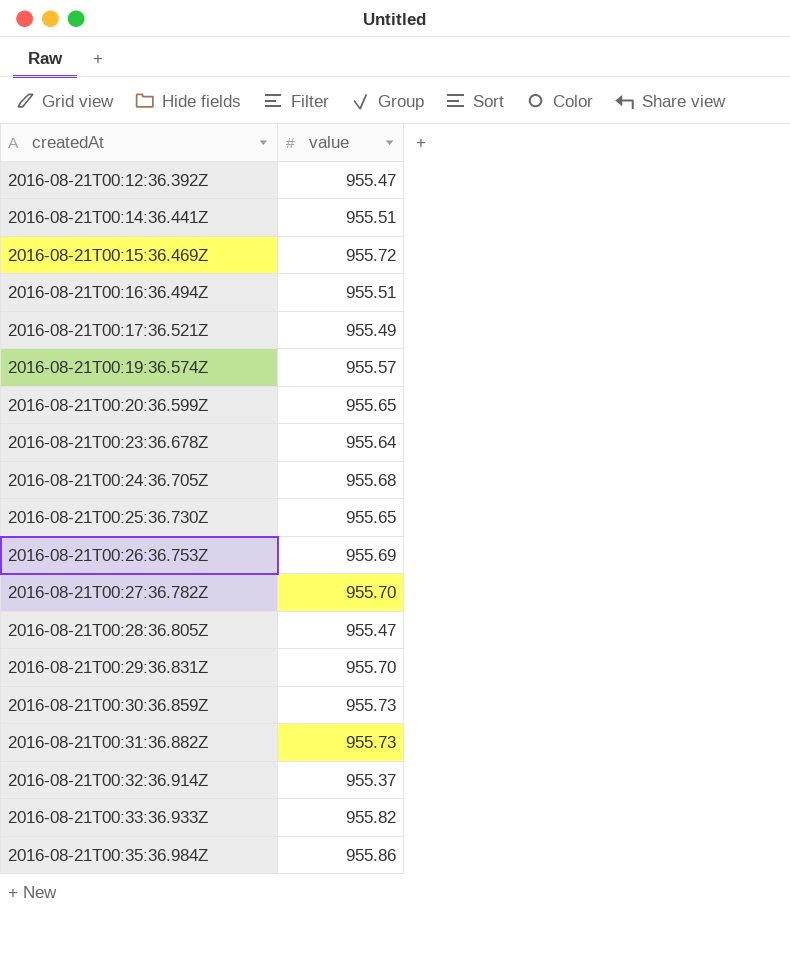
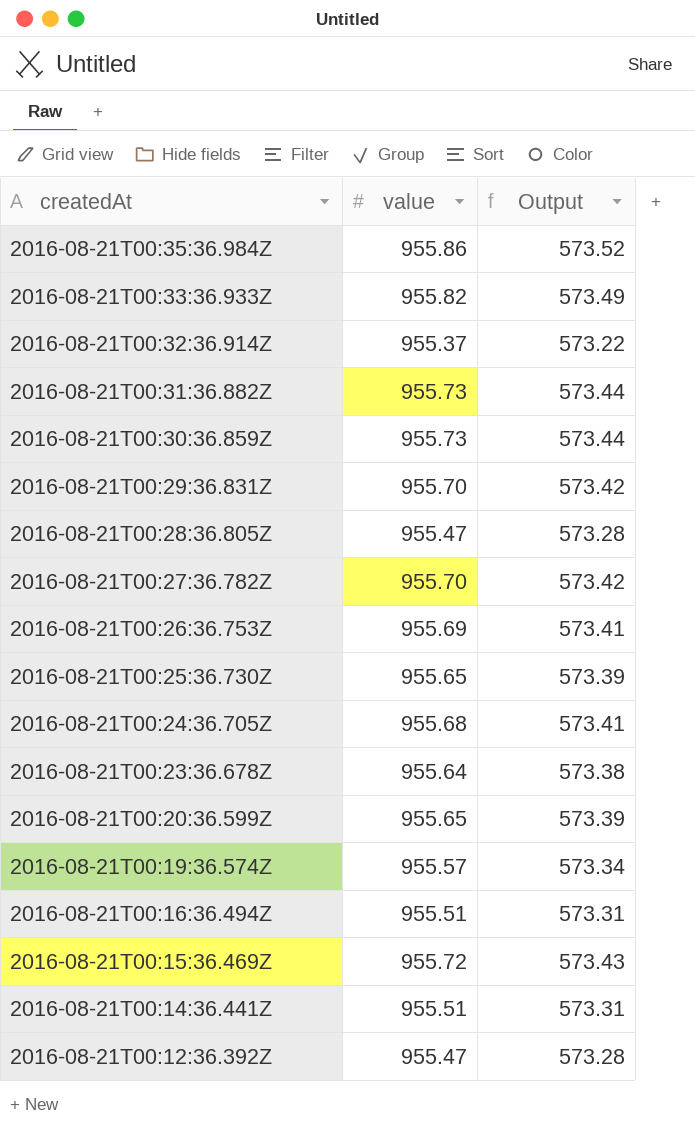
row order: createdAt ascending -> createdAt descending
column Output | formula: none -> [value] * 0.6
row 2016-08-21T00:17:36.521Z: 955.49 -> none

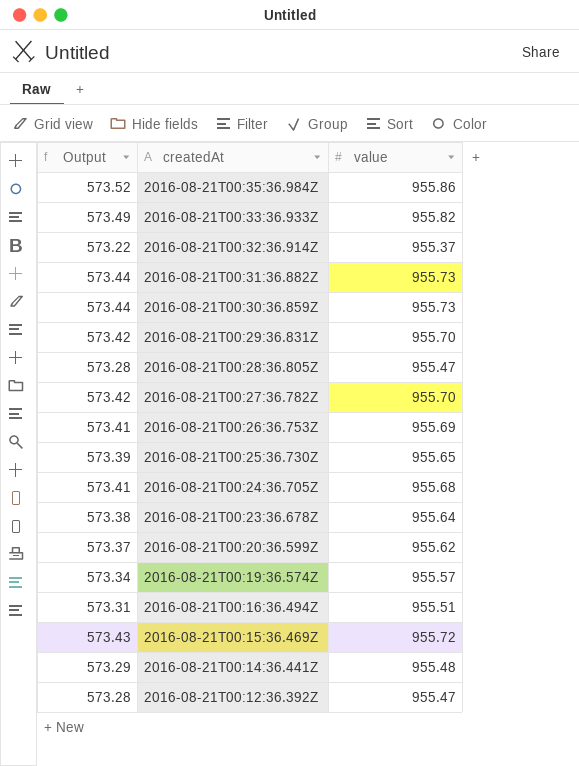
column Output | position: 3 -> 1
2016-08-21T00:20:36.599Z | Output: 573.39 -> 573.37
2016-08-21T00:20:36.599Z | value: 955.65 -> 955.62
2016-08-21T00:14:36.441Z | Output: 573.31 -> 573.29
2016-08-21T00:14:36.441Z | value: 955.51 -> 955.48

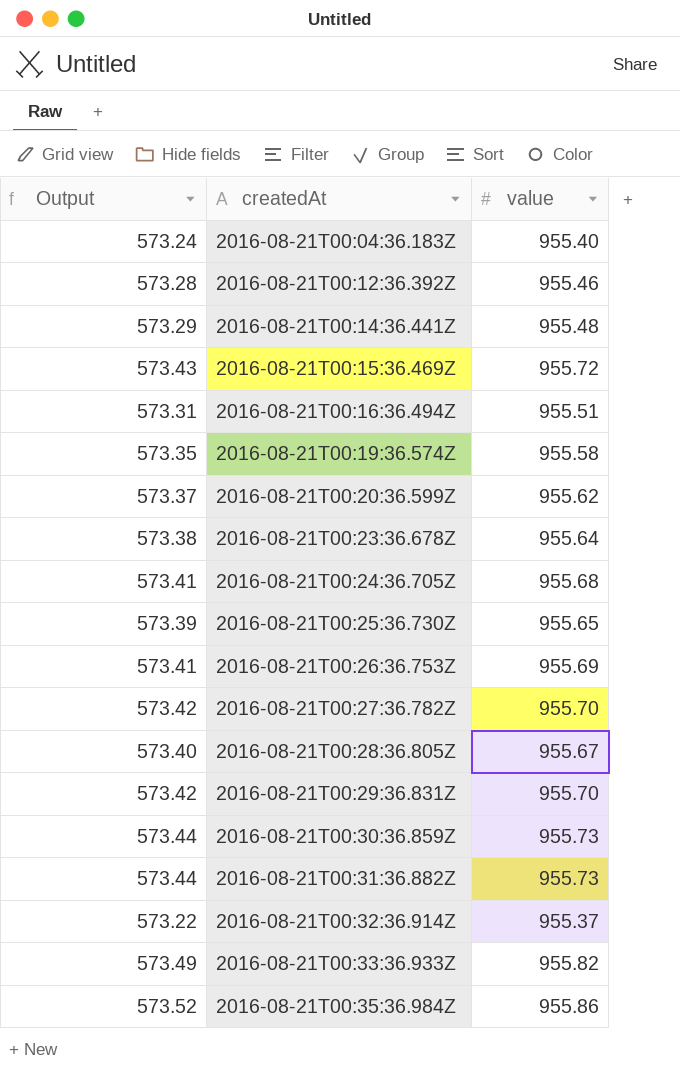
row order: createdAt descending -> createdAt ascending
row 2016-08-21T00:04:36.183Z: none -> 573.24 | 955.40
2016-08-21T00:12:36.392Z | value: 955.47 -> 955.46
2016-08-21T00:19:36.574Z | Output: 573.34 -> 573.35
2016-08-21T00:19:36.574Z | value: 955.57 -> 955.58
2016-08-21T00:28:36.805Z | Output: 573.28 -> 573.40
2016-08-21T00:28:36.805Z | value: 955.47 -> 955.67

